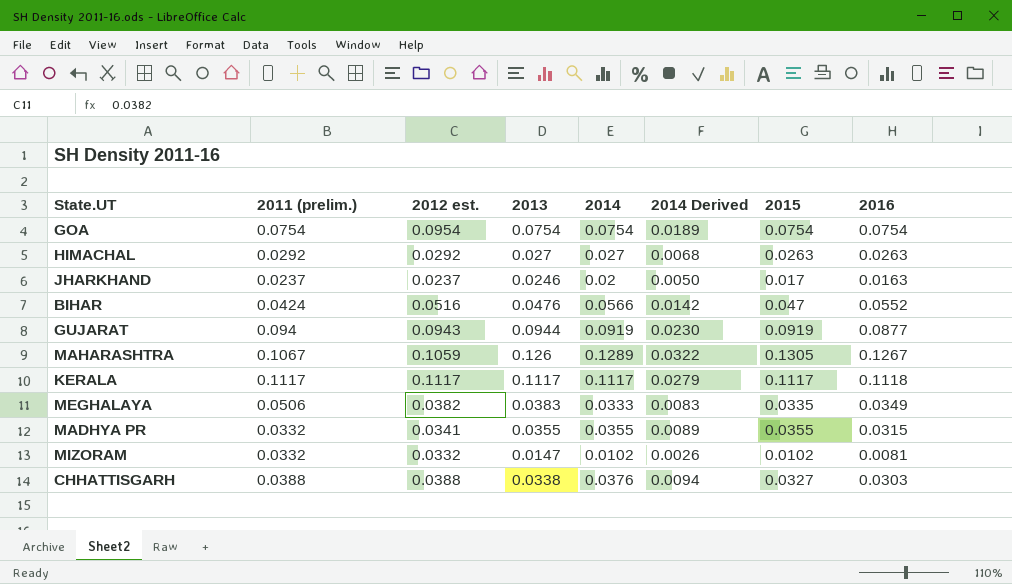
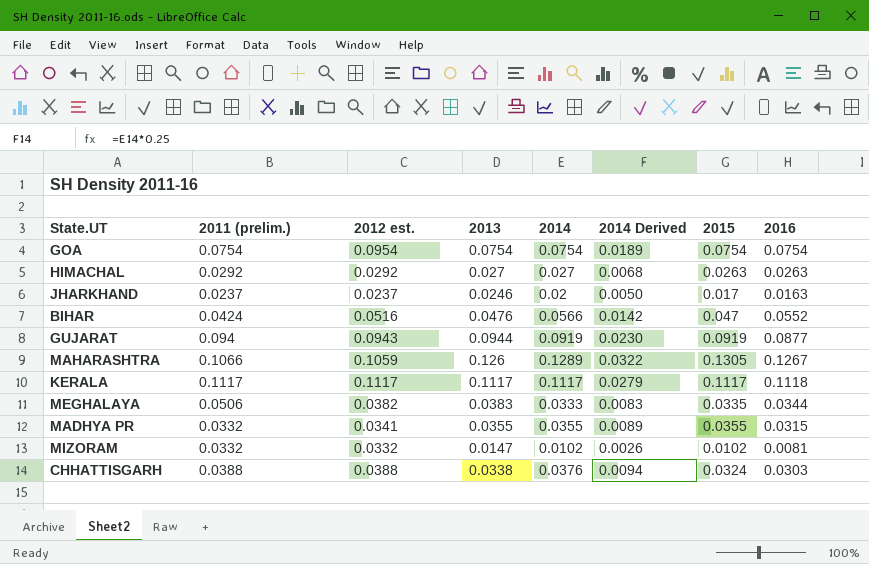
MAHARASHTRA | 2011 (prelim.): 0.1067 -> 0.1066
MEGHALAYA | 2016: 0.0349 -> 0.0344
CHHATTISGARH | 2015: 0.0327 -> 0.0324

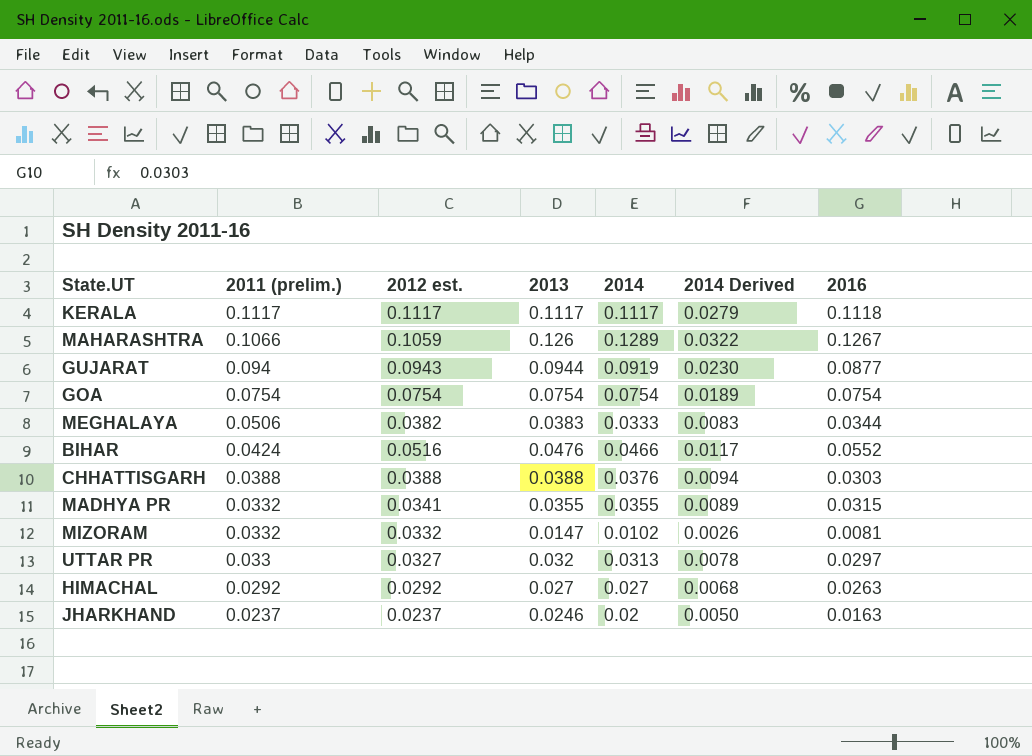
row order: none -> 2011 (prelim.) descending
column 2015 | position: 7 -> none
GOA | 2012 est.: 0.0954 -> 0.0754
BIHAR | 2014: 0.0566 -> 0.0466
BIHAR | 2014 Derived: 0.0142 -> 0.0117
CHHATTISGARH | 2013: 0.0338 -> 0.0388
row UTTAR PR: none -> 0.033 | 0.0327 | 0.032 | 0.0313 | 0.0078 | 0.0297

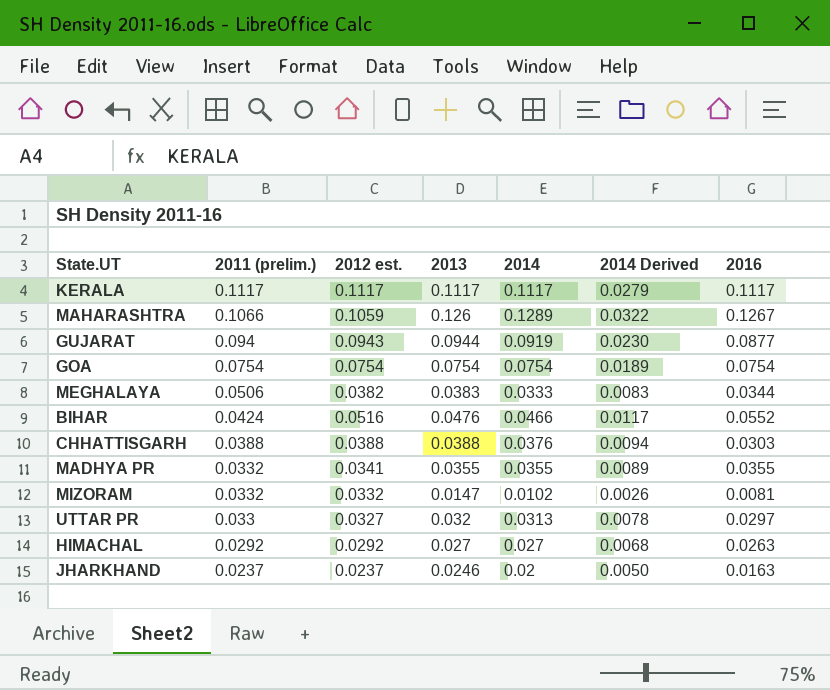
KERALA | 2016: 0.1118 -> 0.1117
MADHYA PR | 2016: 0.0315 -> 0.0355

